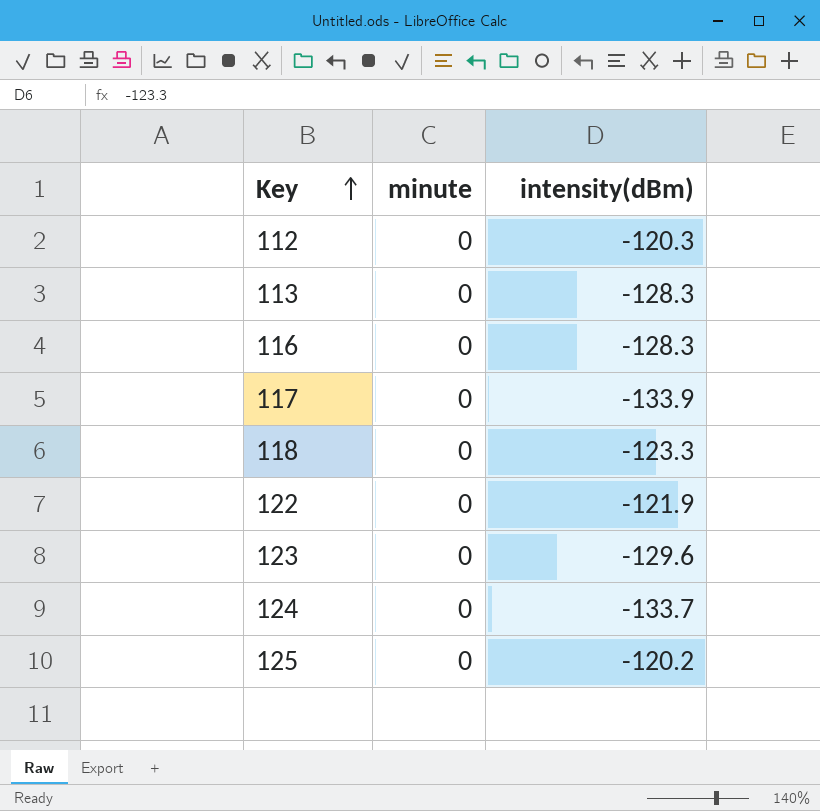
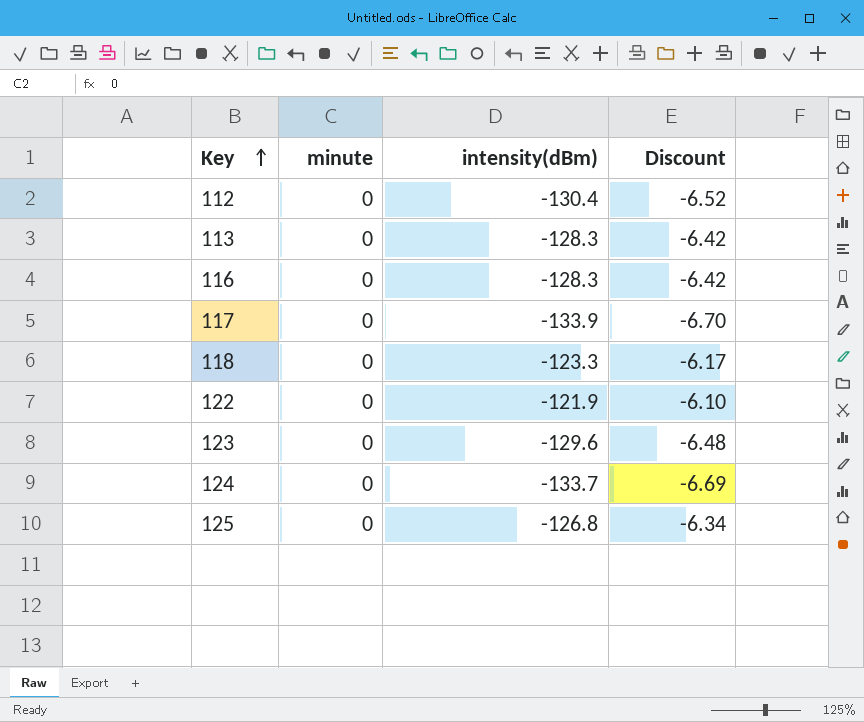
column Discount | formula: none -> [intensity(dBm)] * 0.05
112 | intensity(dBm): -120.3 -> -130.4
125 | intensity(dBm): -120.2 -> -126.8

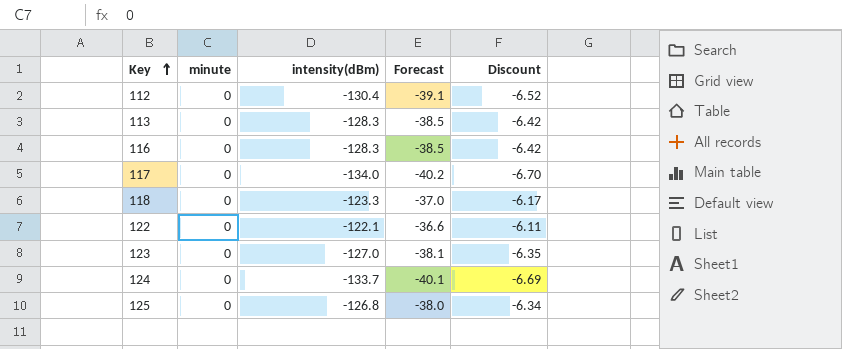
column Forecast | formula: none -> [intensity(dBm)] * 0.3
117 | intensity(dBm): -133.9 -> -134.0
122 | intensity(dBm): -121.9 -> -122.1
122 | Discount: -6.10 -> -6.11
123 | intensity(dBm): -129.6 -> -127.0
123 | Discount: -6.48 -> -6.35

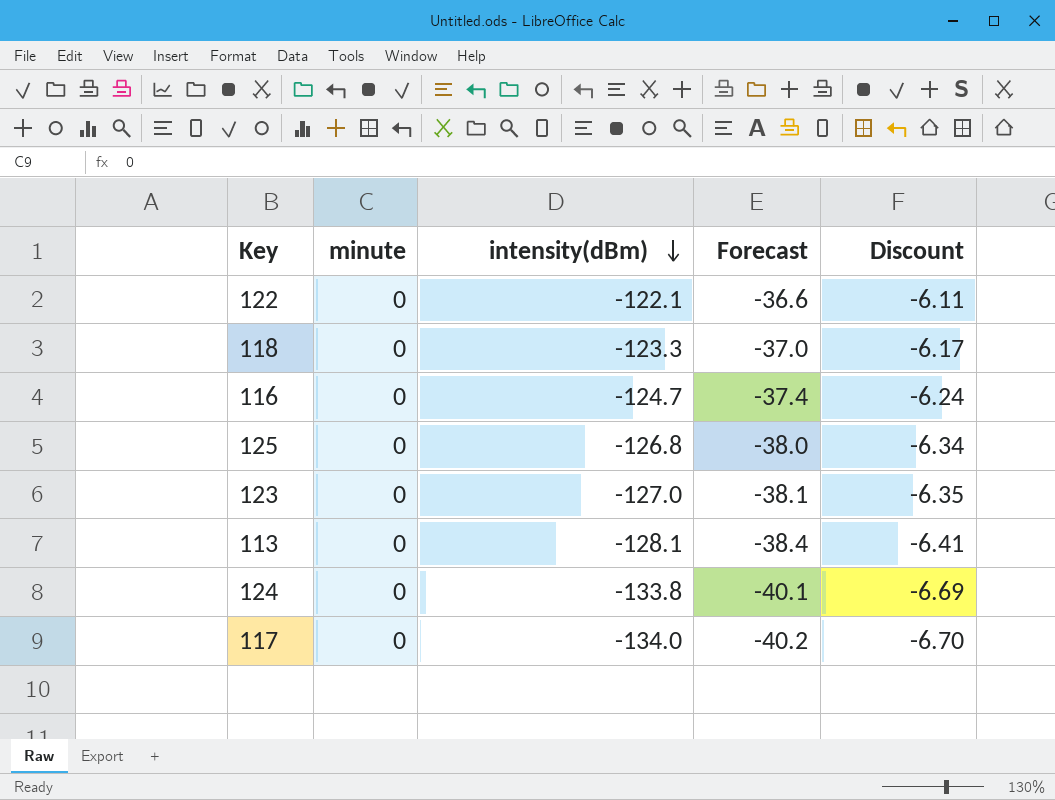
row order: Key ascending -> intensity(dBm) descending
row 112: 0 | -130.4 | -39.1 | -6.52 -> none
116 | intensity(dBm): -128.3 -> -124.7
116 | Forecast: -38.5 -> -37.4
116 | Discount: -6.42 -> -6.24
113 | intensity(dBm): -128.3 -> -128.1
113 | Forecast: -38.5 -> -38.4
113 | Discount: -6.42 -> -6.41
124 | intensity(dBm): -133.7 -> -133.8

